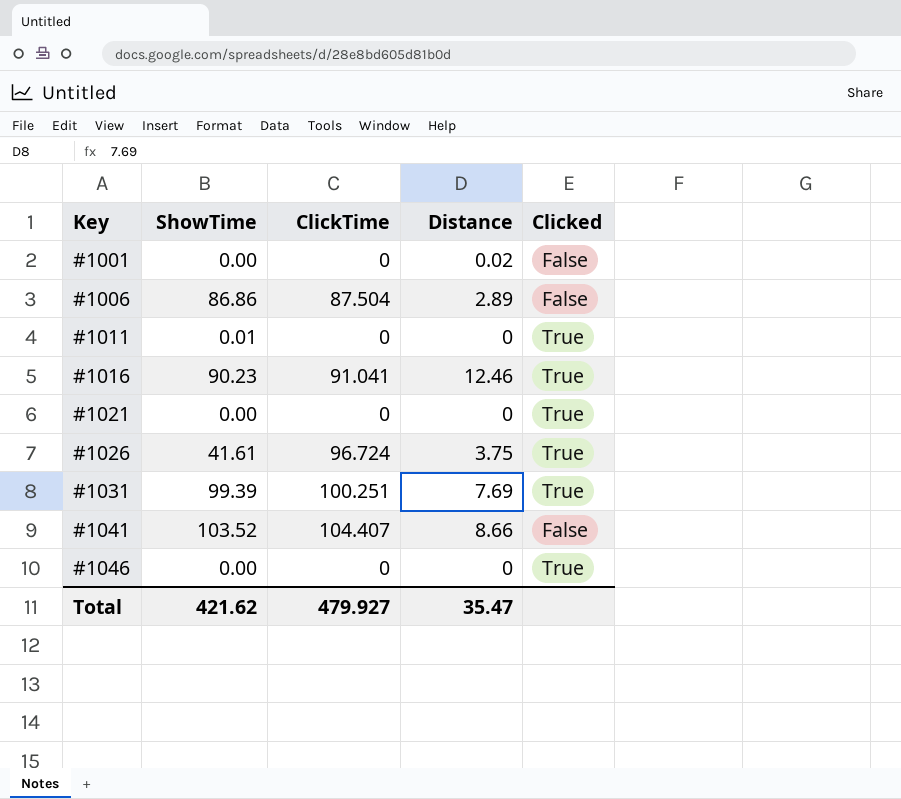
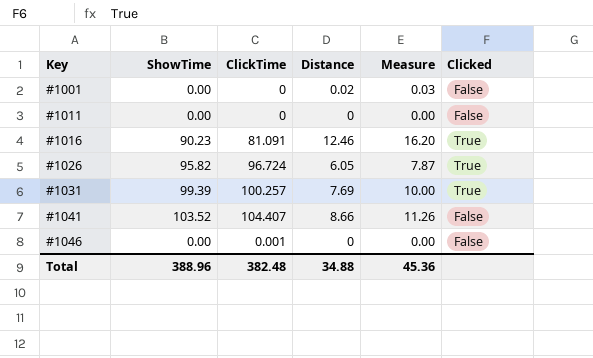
column Measure | formula: none -> [Distance] * 1.3
row #1006: 86.86 | 87.504 | 2.89 | False -> none
row #1021: 0.00 | 0 | 0 | True -> none
#1011 | ShowTime: 0.01 -> 0.00
#1011 | Clicked: True -> False
#1016 | ClickTime: 91.041 -> 81.091
#1026 | ShowTime: 41.61 -> 95.82
#1026 | Distance: 3.75 -> 6.05
#1031 | ClickTime: 100.251 -> 100.257
#1046 | ClickTime: 0 -> 0.001
#1046 | Clicked: True -> False
Total | ShowTime: 421.62 -> 388.96
Total | ClickTime: 479.927 -> 382.48
Total | Distance: 35.47 -> 34.88

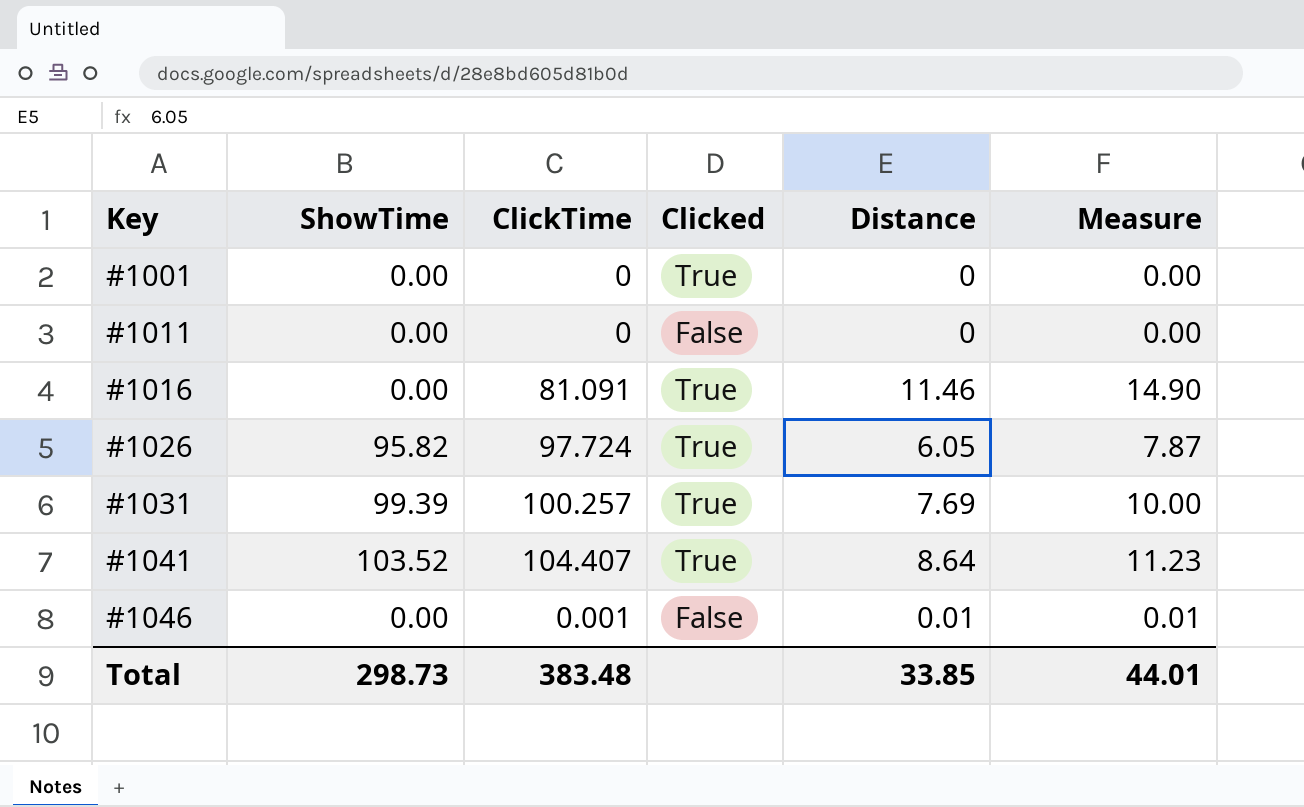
column Clicked | position: 6 -> 4
#1001 | Clicked: False -> True
#1001 | Distance: 0.02 -> 0
#1001 | Measure: 0.03 -> 0.00
#1016 | ShowTime: 90.23 -> 0.00
#1016 | Distance: 12.46 -> 11.46
#1016 | Measure: 16.20 -> 14.90
#1026 | ClickTime: 96.724 -> 97.724
#1041 | Clicked: False -> True
#1041 | Distance: 8.66 -> 8.64
#1041 | Measure: 11.26 -> 11.23
#1046 | Distance: 0 -> 0.01
#1046 | Measure: 0.00 -> 0.01
Total | ShowTime: 388.96 -> 298.73
Total | ClickTime: 382.48 -> 383.48
Total | Distance: 34.88 -> 33.85
Total | Measure: 45.36 -> 44.01

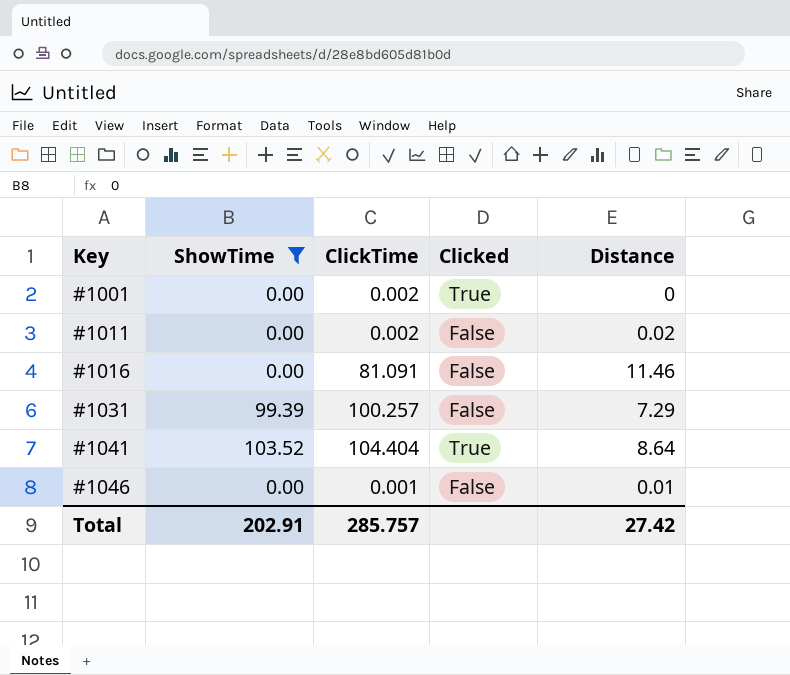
filter: none -> ShowTime != 95.82
column Measure | formula: [Distance] * 1.3 -> none
#1001 | ClickTime: 0 -> 0.002
#1011 | ClickTime: 0 -> 0.002
#1011 | Distance: 0 -> 0.02
#1016 | Clicked: True -> False
#1031 | Clicked: True -> False
#1031 | Distance: 7.69 -> 7.29
#1041 | ClickTime: 104.407 -> 104.404
Total | ShowTime: 298.73 -> 202.91
Total | ClickTime: 383.48 -> 285.757
Total | Distance: 33.85 -> 27.42

